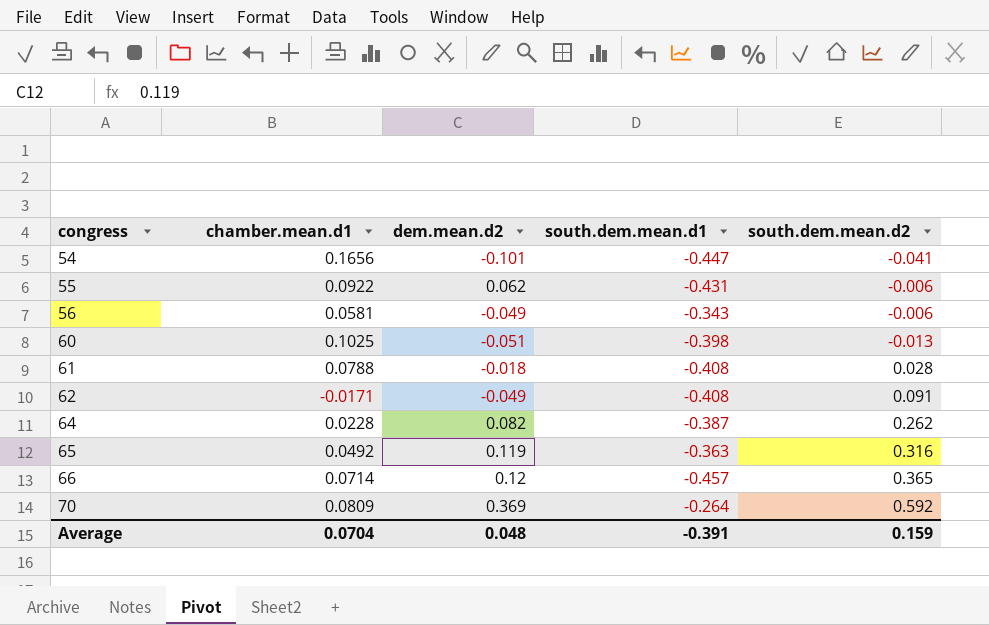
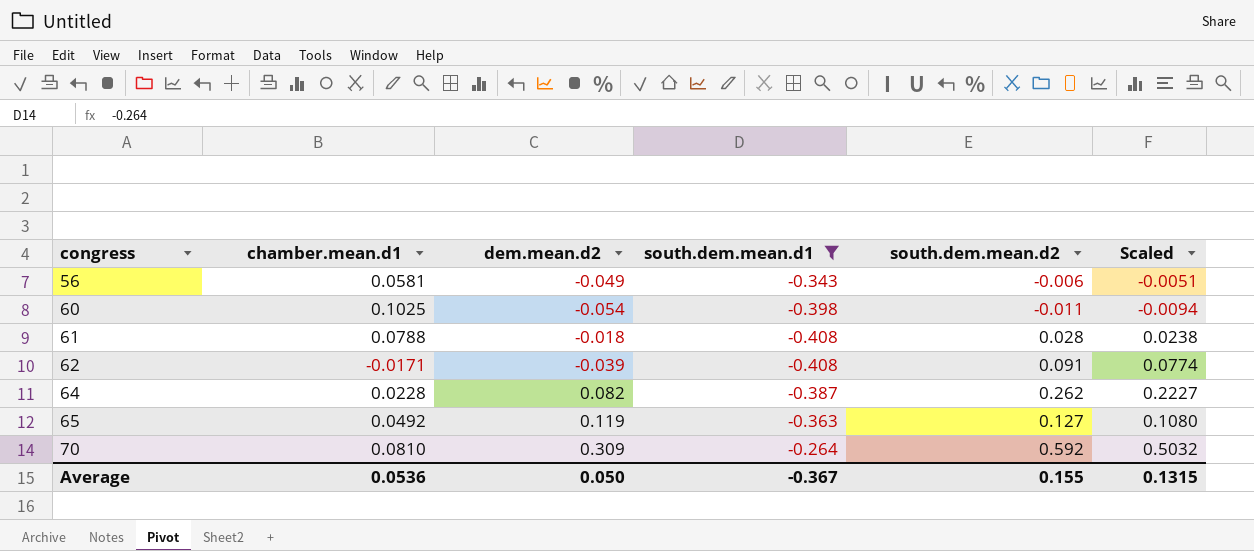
filter: none -> south.dem.mean.d1 >= -0.408
column Scaled | formula: none -> [south.dem.mean.d2] * 0.85
60 | dem.mean.d2: -0.051 -> -0.054
60 | south.dem.mean.d2: -0.013 -> -0.011
62 | dem.mean.d2: -0.049 -> -0.039
65 | south.dem.mean.d2: 0.316 -> 0.127
70 | chamber.mean.d1: 0.0809 -> 0.0810
70 | dem.mean.d2: 0.369 -> 0.309
Average | chamber.mean.d1: 0.0704 -> 0.0536
Average | dem.mean.d2: 0.048 -> 0.050
Average | south.dem.mean.d1: -0.391 -> -0.367
Average | south.dem.mean.d2: 0.159 -> 0.155

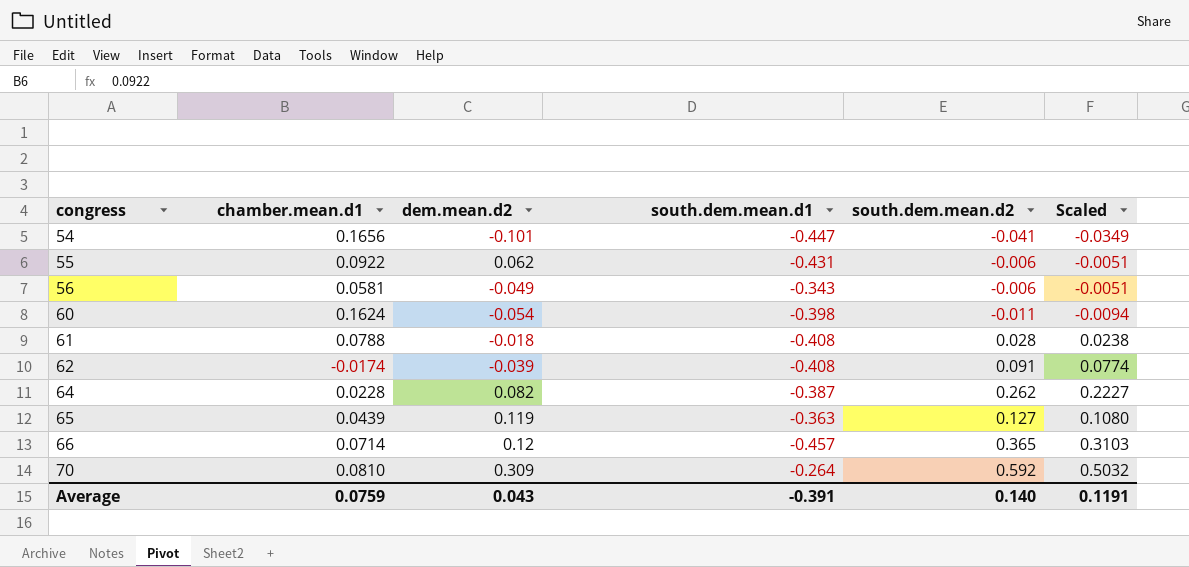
filter: south.dem.mean.d1 >= -0.408 -> none
60 | chamber.mean.d1: 0.1025 -> 0.1624
62 | chamber.mean.d1: -0.0171 -> -0.0174
65 | chamber.mean.d1: 0.0492 -> 0.0439
Average | chamber.mean.d1: 0.0536 -> 0.0759
Average | dem.mean.d2: 0.050 -> 0.043
Average | south.dem.mean.d1: -0.367 -> -0.391
Average | south.dem.mean.d2: 0.155 -> 0.140
Average | Scaled: 0.1315 -> 0.1191

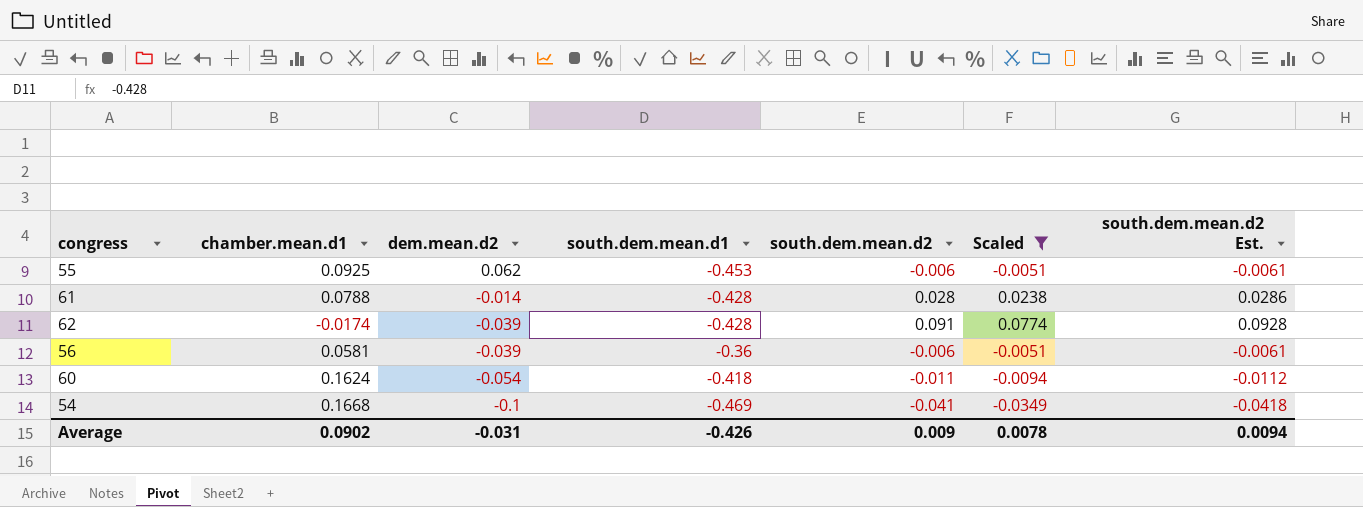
filter: none -> Scaled <= 0.0774
row order: congress ascending -> dem.mean.d2 descending
column south.dem.mean.d2 Est. | formula: none -> [south.dem.mean.d2] * 1.02
55 | chamber.mean.d1: 0.0922 -> 0.0925
55 | south.dem.mean.d1: -0.431 -> -0.453
61 | dem.mean.d2: -0.018 -> -0.014
61 | south.dem.mean.d1: -0.408 -> -0.428
62 | south.dem.mean.d1: -0.408 -> -0.428
56 | dem.mean.d2: -0.049 -> -0.039
56 | south.dem.mean.d1: -0.343 -> -0.36
60 | south.dem.mean.d1: -0.398 -> -0.418
54 | chamber.mean.d1: 0.1656 -> 0.1668
54 | dem.mean.d2: -0.101 -> -0.1
54 | south.dem.mean.d1: -0.447 -> -0.469
Average | chamber.mean.d1: 0.0759 -> 0.0902
Average | dem.mean.d2: 0.043 -> -0.031
Average | south.dem.mean.d1: -0.391 -> -0.426
Average | south.dem.mean.d2: 0.140 -> 0.009
Average | Scaled: 0.1191 -> 0.0078

